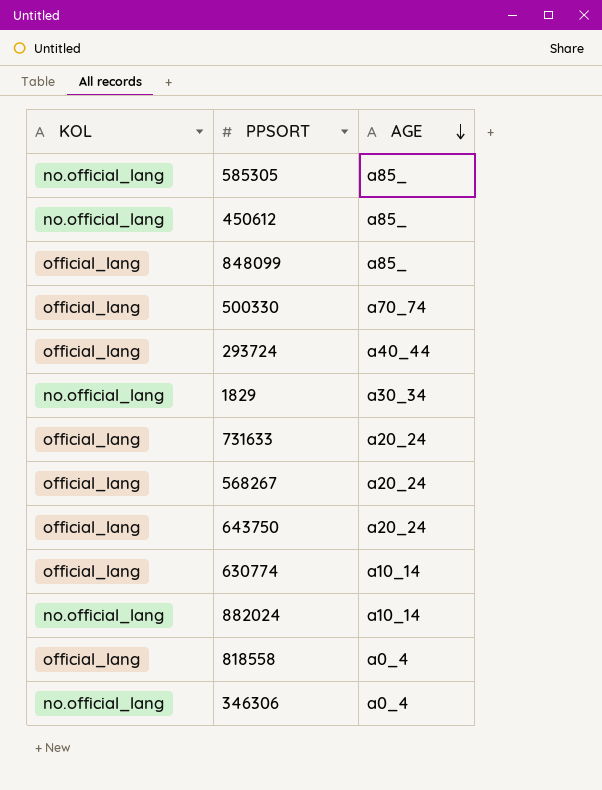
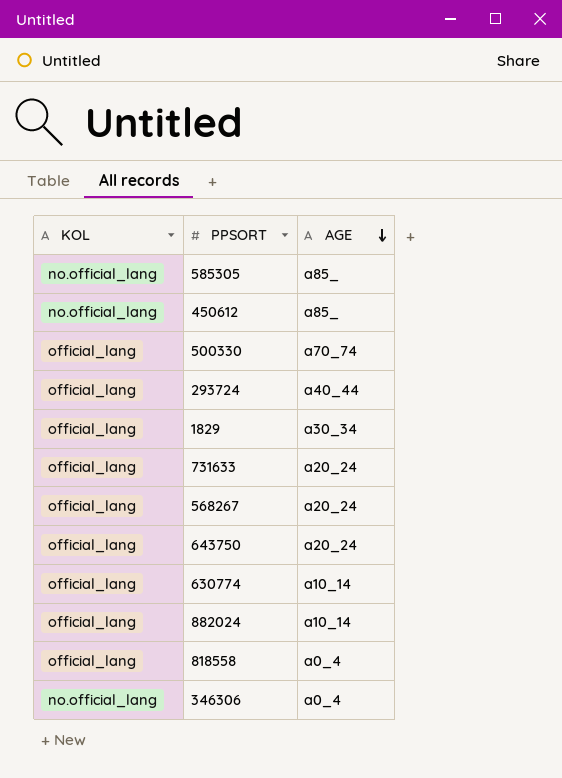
row 848099: official_lang | a85_ -> none
1829 | KOL: no.official_lang -> official_lang
882024 | KOL: no.official_lang -> official_lang

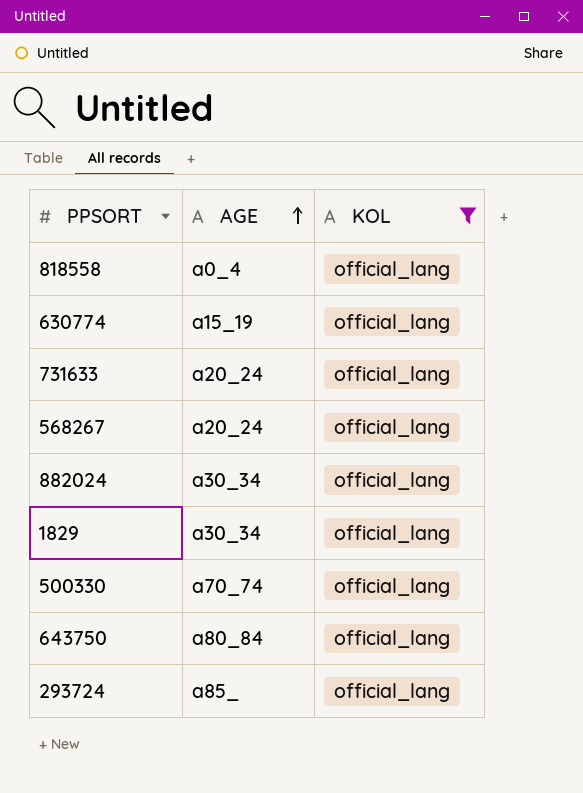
filter: none -> KOL = official_lang
row order: AGE descending -> AGE ascending
column KOL | position: 1 -> 3
630774 | AGE: a10_14 -> a15_19
882024 | AGE: a10_14 -> a30_34
643750 | AGE: a20_24 -> a80_84
293724 | AGE: a40_44 -> a85_

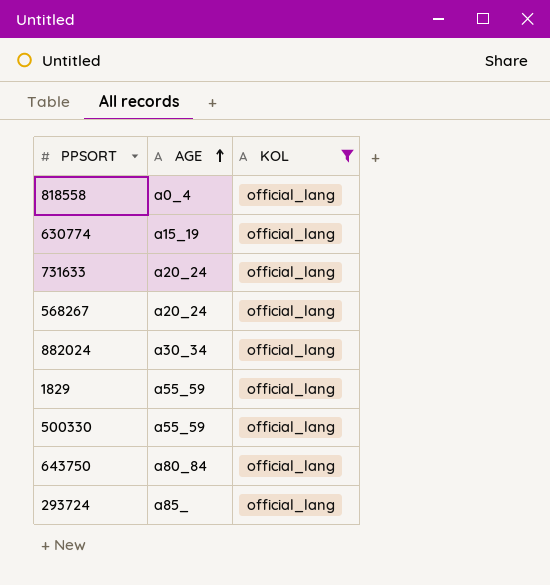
1829 | AGE: a30_34 -> a55_59
500330 | AGE: a70_74 -> a55_59

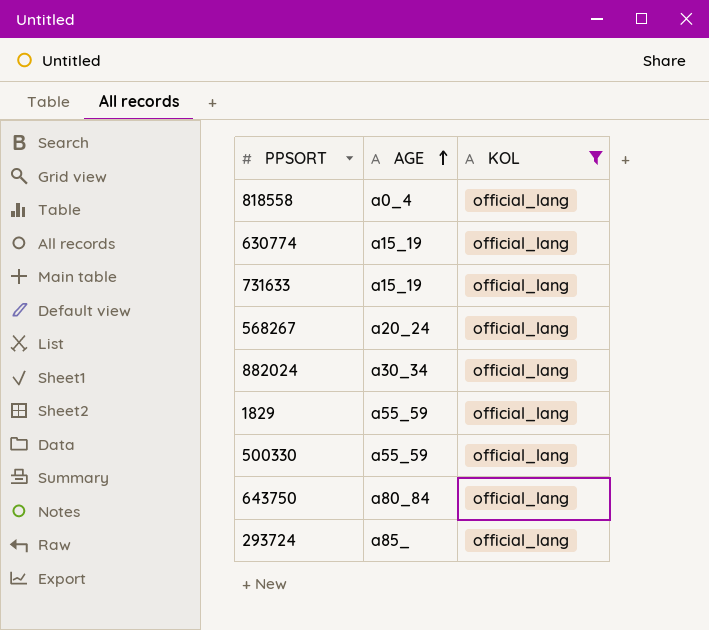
731633 | AGE: a20_24 -> a15_19

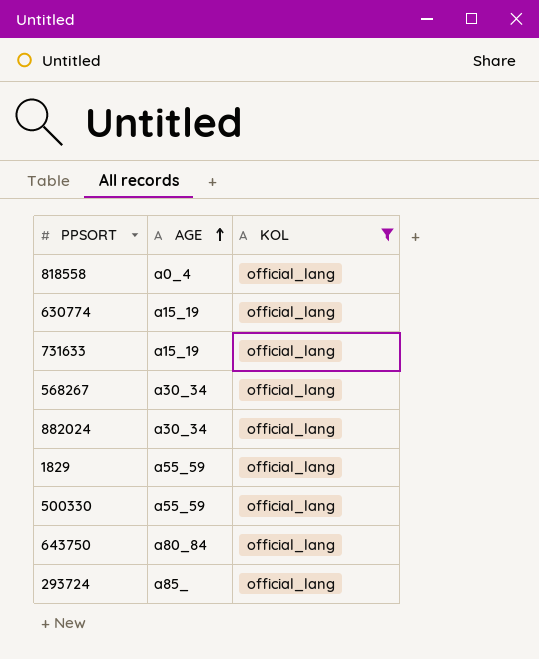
568267 | AGE: a20_24 -> a30_34

